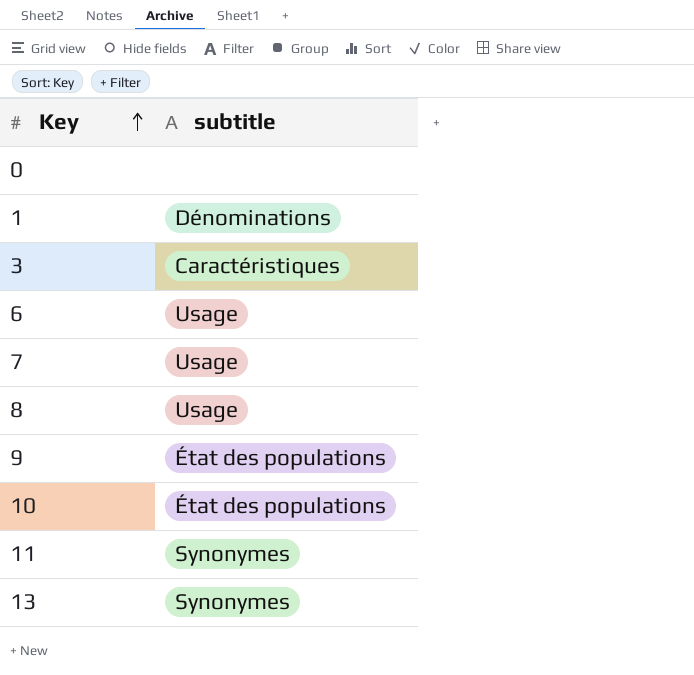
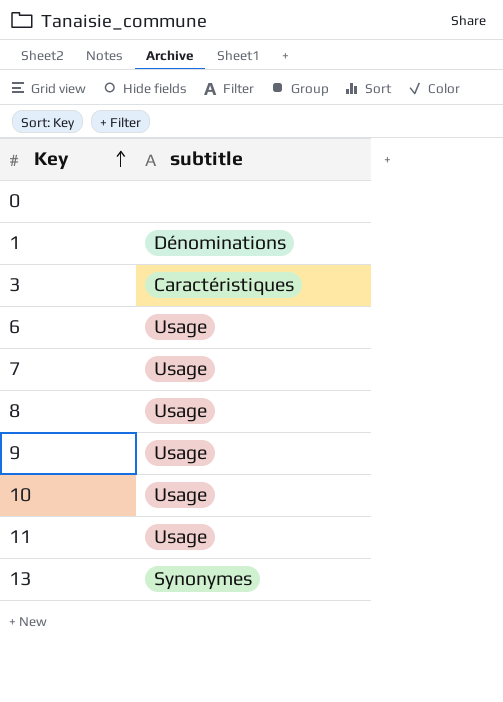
9 | subtitle: État des populations -> Usage
10 | subtitle: État des populations -> Usage
11 | subtitle: Synonymes -> Usage

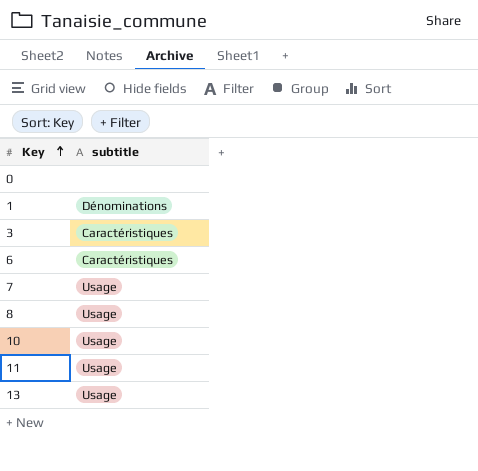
row 9: Usage -> none
6 | subtitle: Usage -> Caractéristiques
13 | subtitle: Synonymes -> Usage

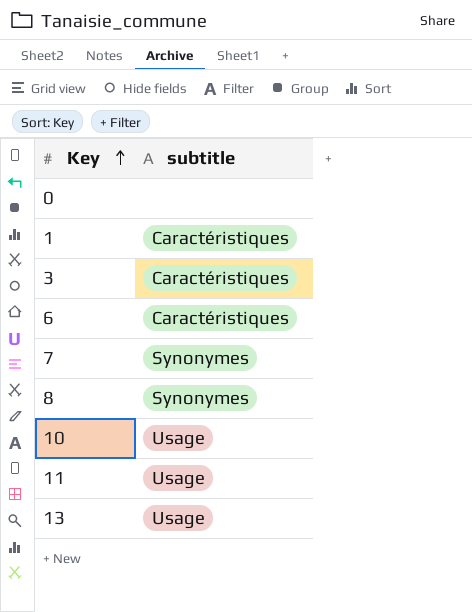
1 | subtitle: Dénominations -> Caractéristiques
7 | subtitle: Usage -> Synonymes
8 | subtitle: Usage -> Synonymes

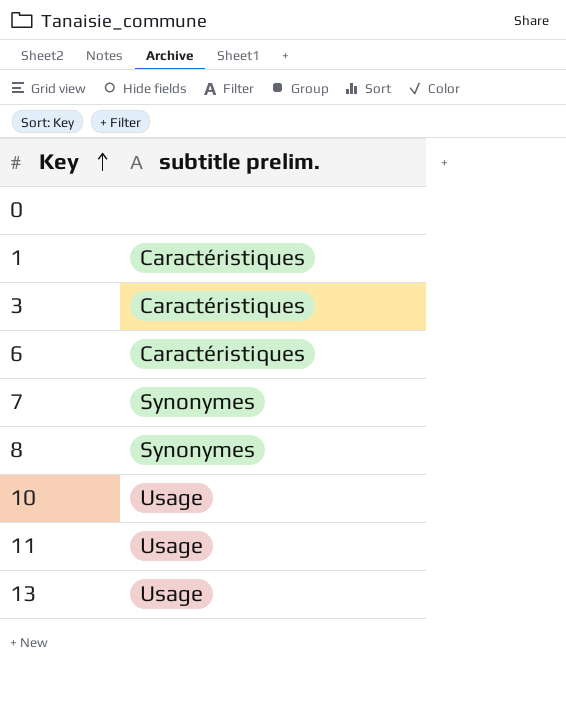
column name: subtitle -> subtitle prelim.

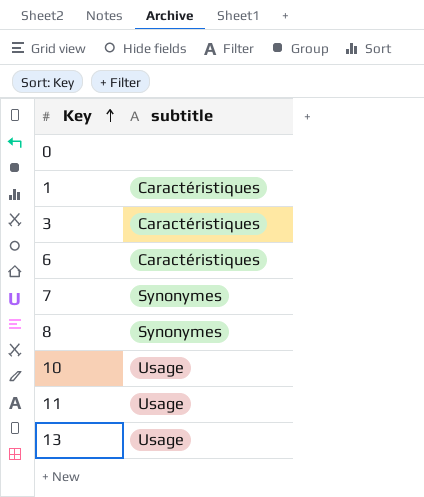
column name: subtitle prelim. -> subtitle

